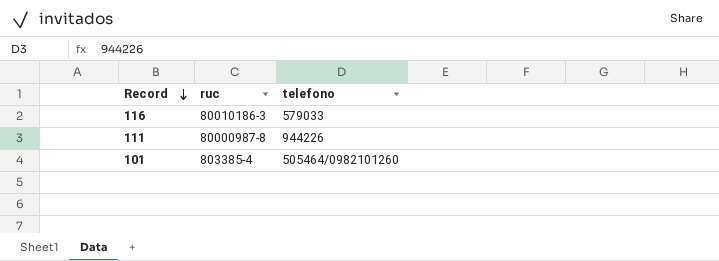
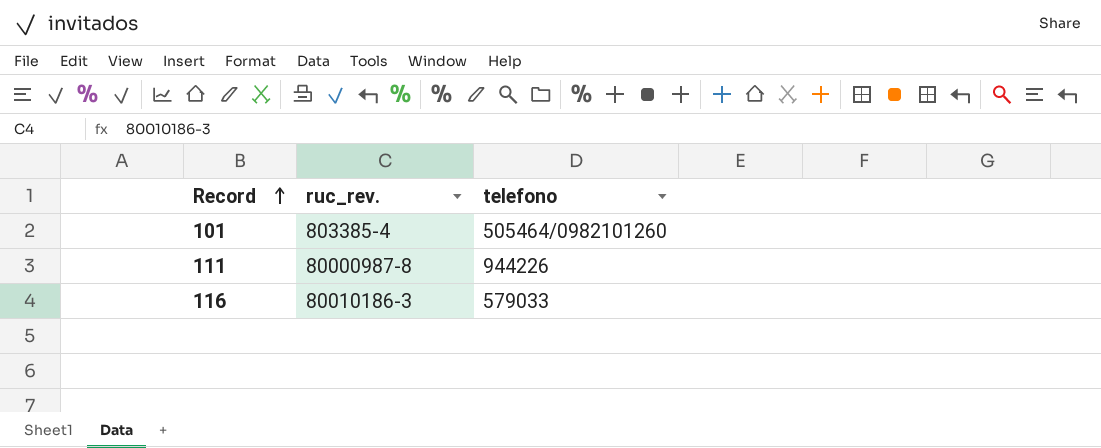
row order: Record descending -> Record ascending
column name: ruc -> ruc_rev.

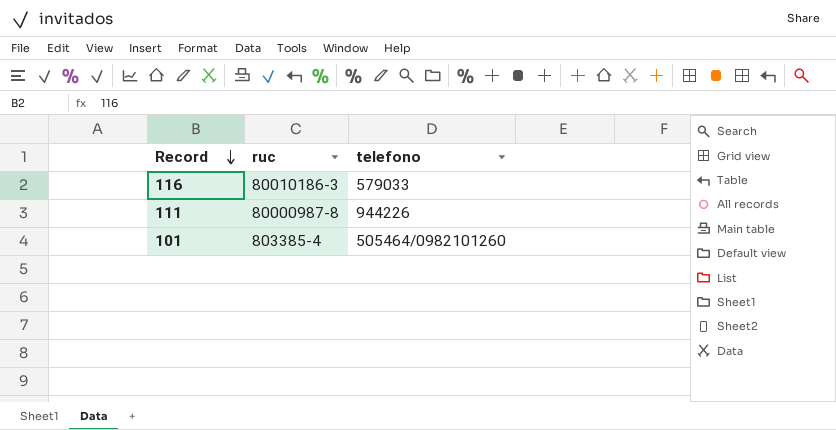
row order: Record ascending -> Record descending
column name: ruc_rev. -> ruc

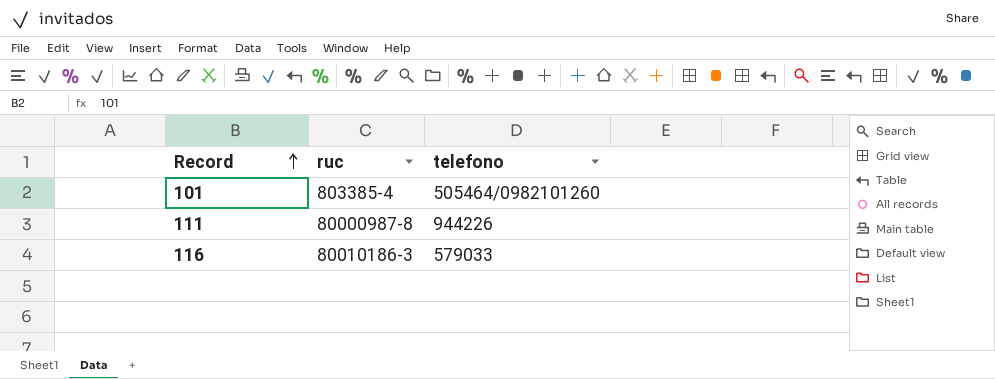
row order: Record descending -> Record ascending

